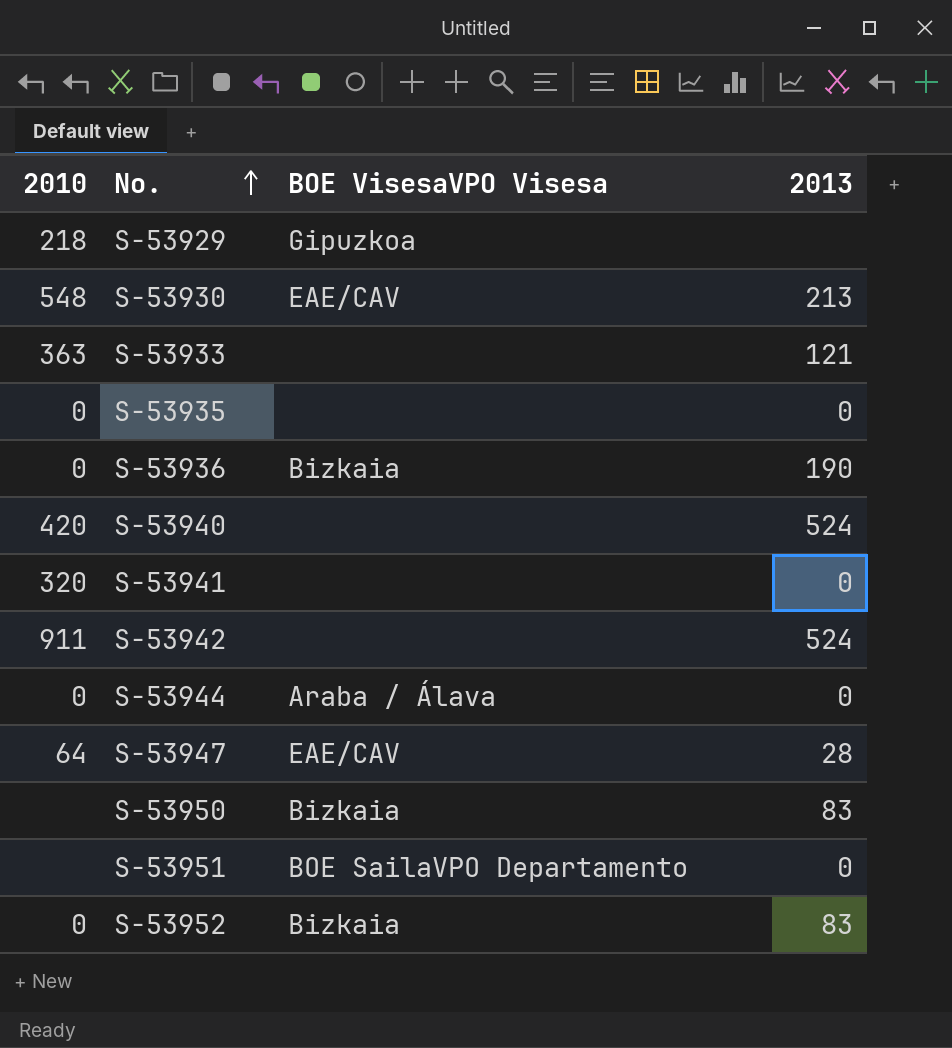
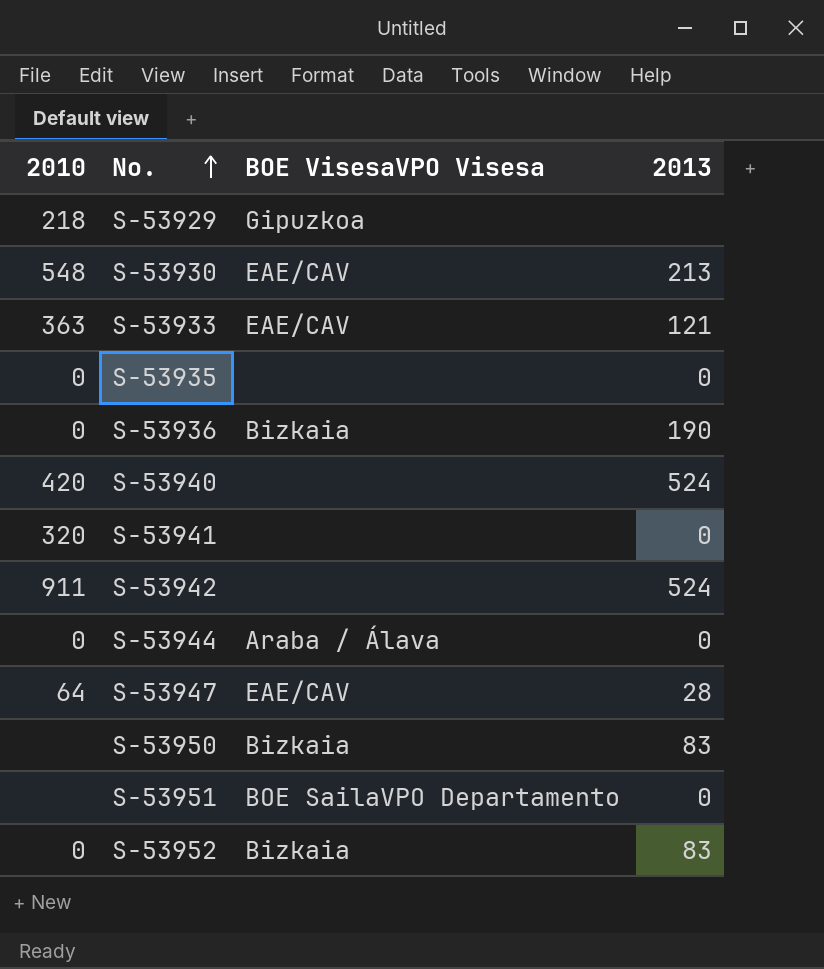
S-53933 | BOE VisesaVPO Visesa: none -> EAE/CAV

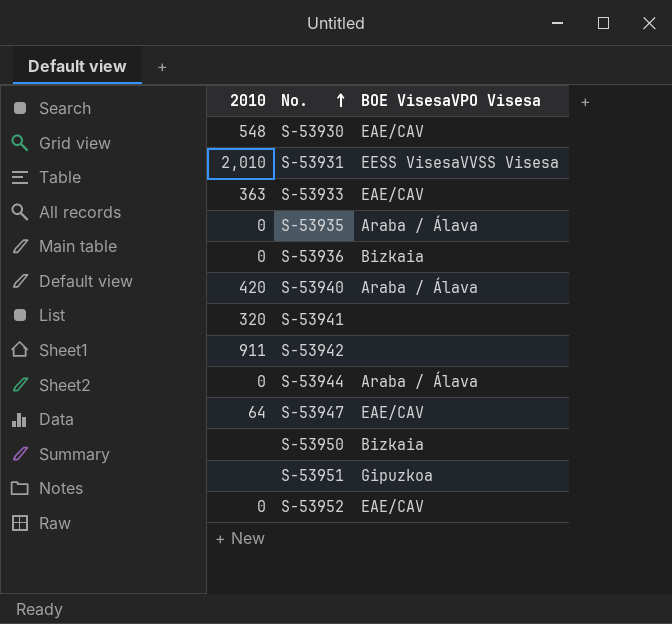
column 2013 | position: 4 -> none
row S-53929: 218 | Gipuzkoa | none -> none
row S-53931: none -> 2,010 | EESS VisesaVVSS Visesa
S-53935 | BOE VisesaVPO Visesa: none -> Araba / Álava
S-53940 | BOE VisesaVPO Visesa: none -> Araba / Álava
S-53951 | BOE VisesaVPO Visesa: BOE SailaVPO Departamento -> Gipuzkoa
S-53952 | BOE VisesaVPO Visesa: Bizkaia -> EAE/CAV

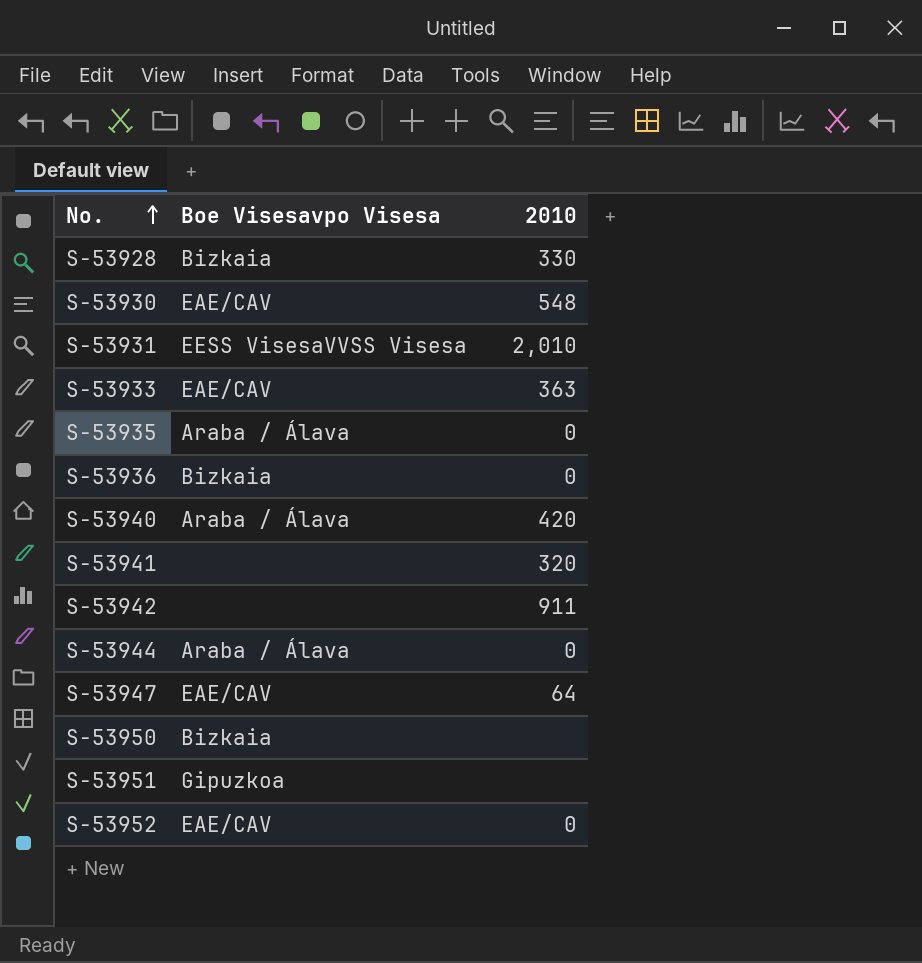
column name: BOE VisesaVPO Visesa -> Boe Visesavpo Visesa
column 2010 | position: 1 -> 3
row S-53928: none -> Bizkaia | 330

